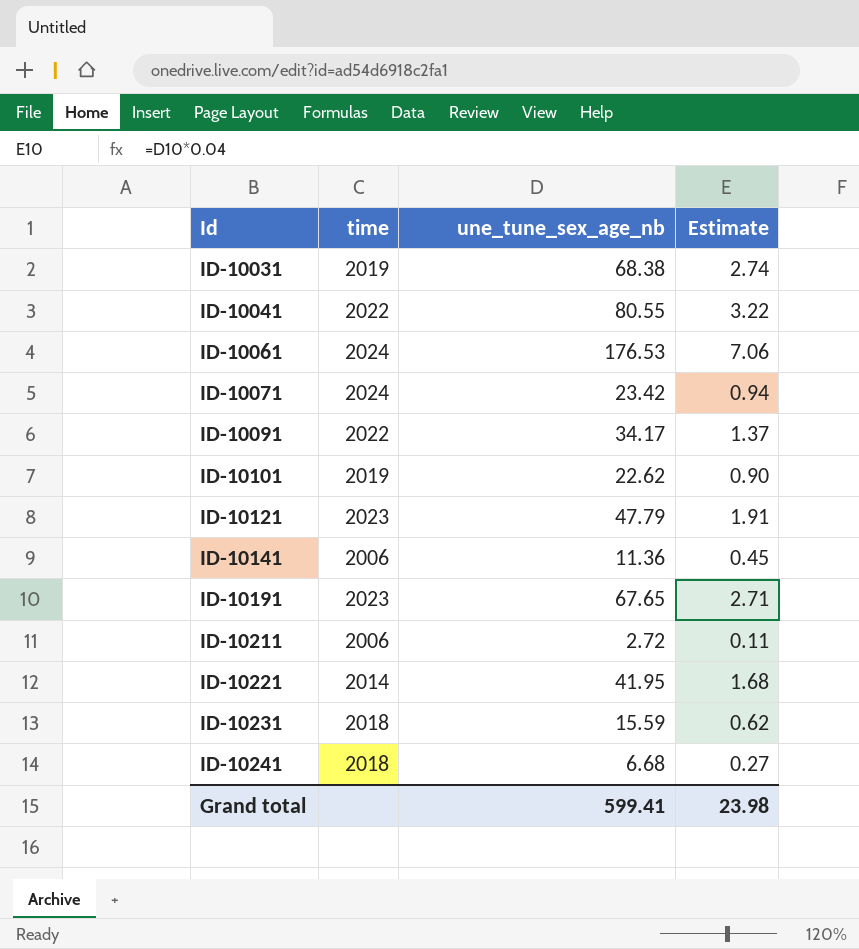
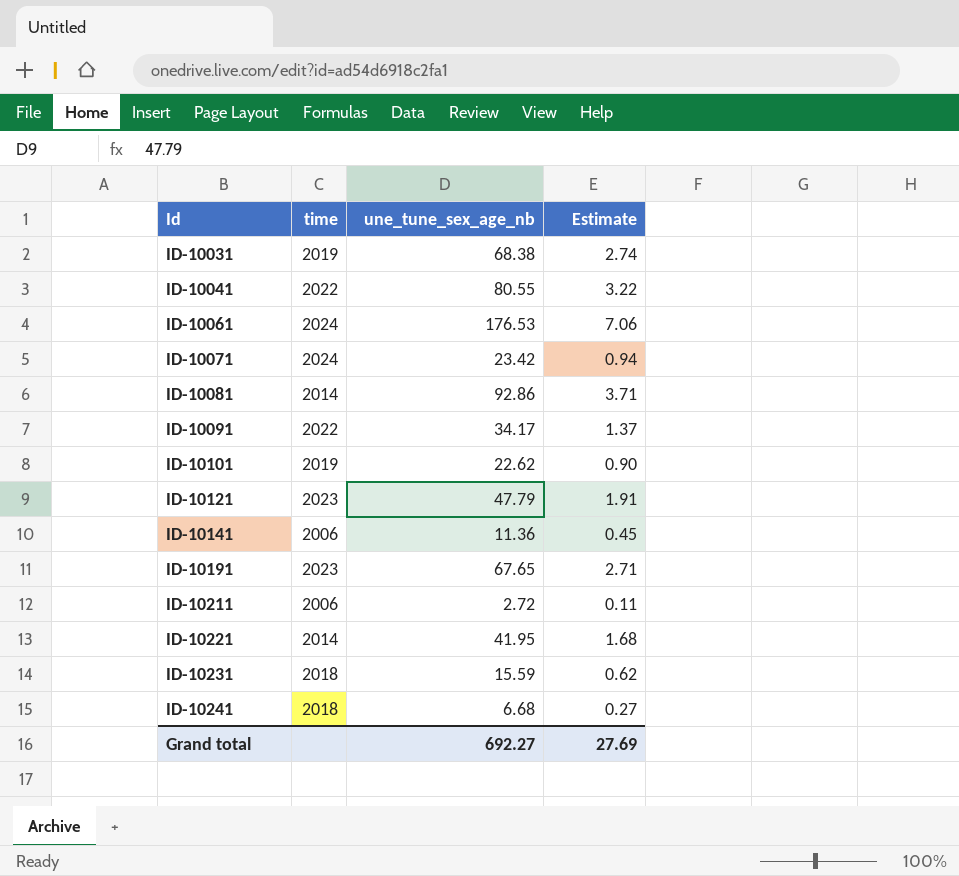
row ID-10081: none -> 2014 | 92.86 | 3.71
Grand total | une_tune_sex_age_nb: 599.41 -> 692.27
Grand total | Estimate: 23.98 -> 27.69

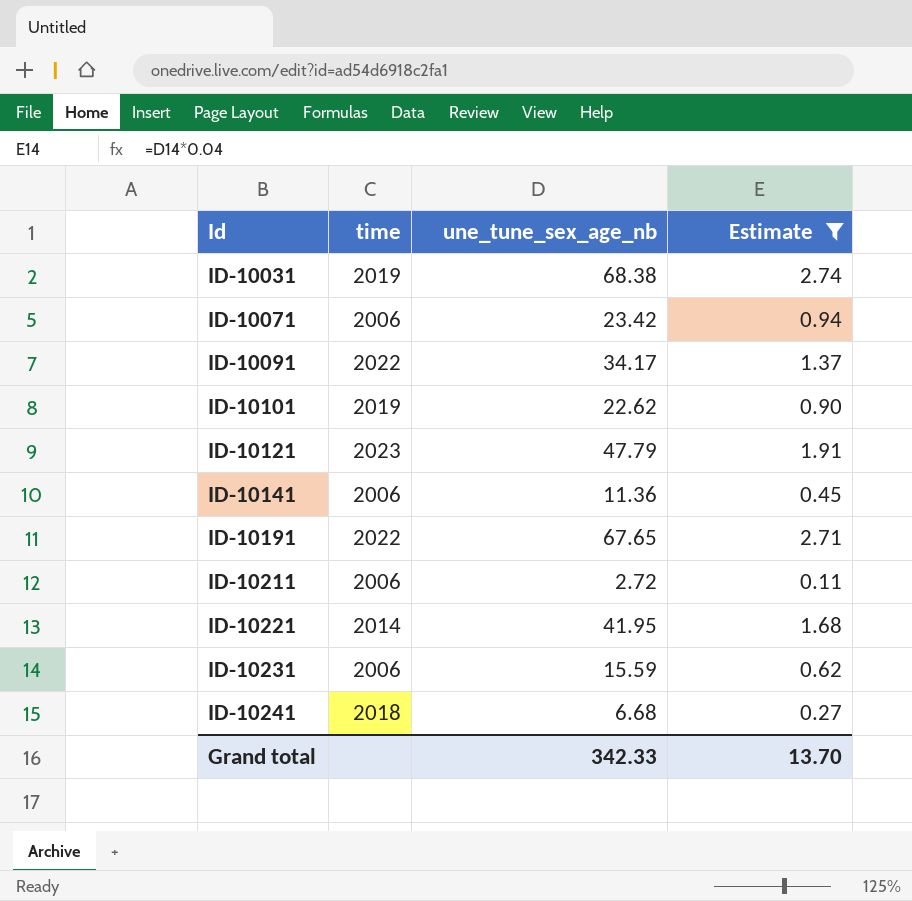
filter: none -> Estimate <= 2.74
ID-10071 | time: 2024 -> 2006
ID-10191 | time: 2023 -> 2022
ID-10231 | time: 2018 -> 2006
Grand total | une_tune_sex_age_nb: 692.27 -> 342.33
Grand total | Estimate: 27.69 -> 13.70

